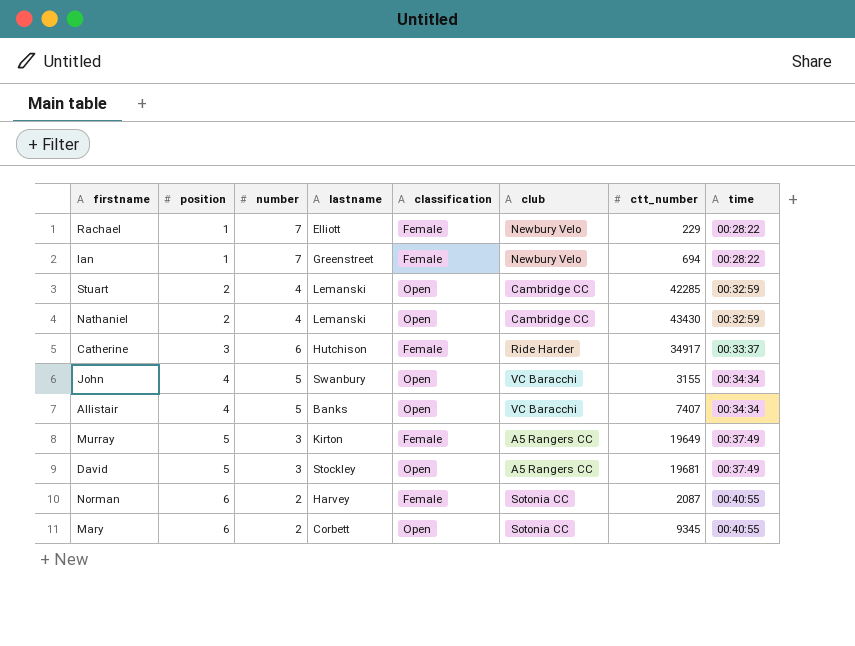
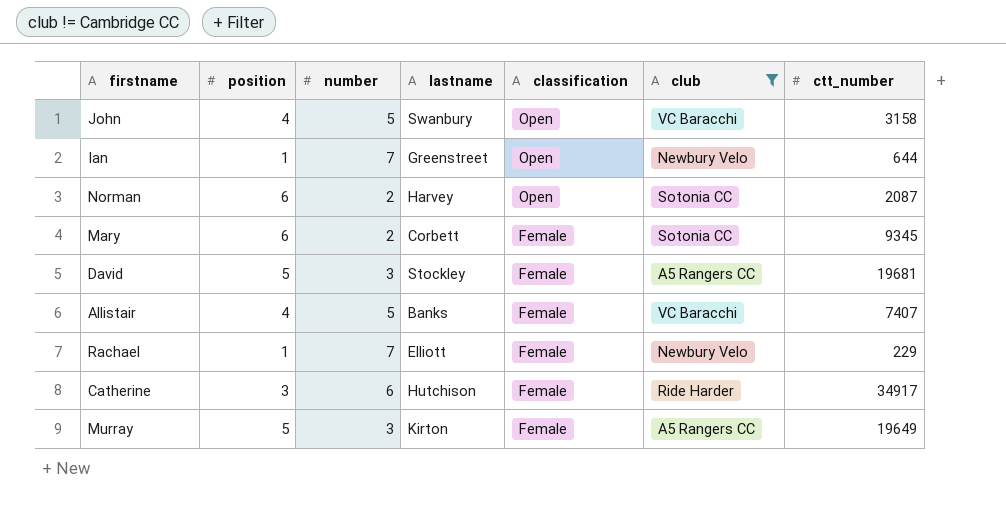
filter: none -> club != Cambridge CC
row order: position ascending -> classification descending
column time | position: 8 -> none
John | ctt_number: 3155 -> 3158
Ian | classification: Female -> Open
Ian | ctt_number: 694 -> 644
Norman | classification: Female -> Open
Mary | classification: Open -> Female
David | classification: Open -> Female
Allistair | classification: Open -> Female

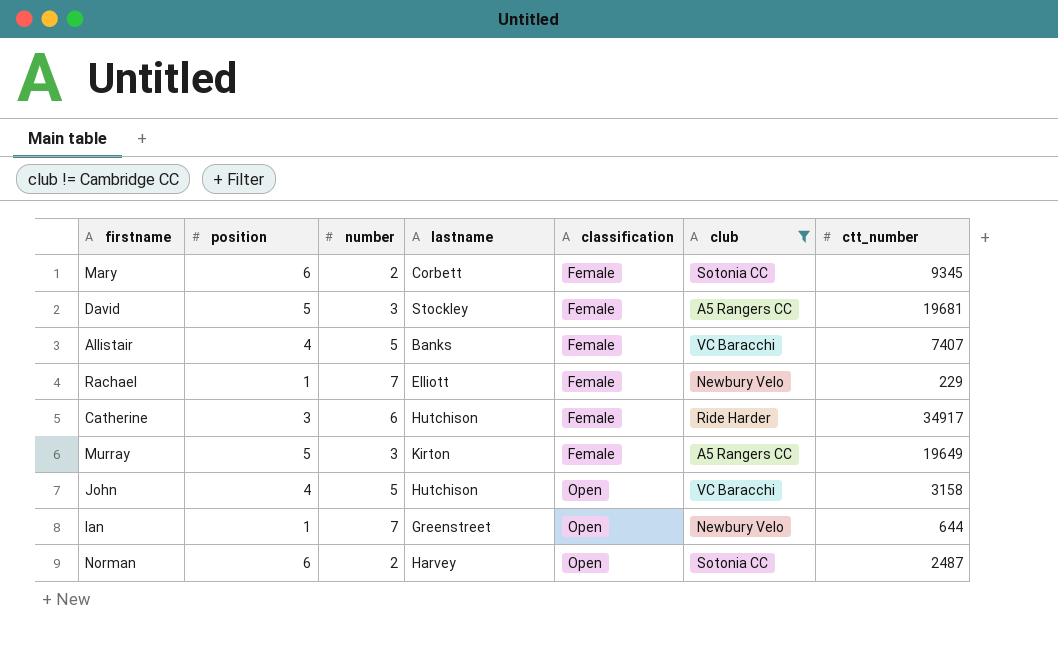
row order: classification descending -> classification ascending
John | lastname: Swanbury -> Hutchison
Norman | ctt_number: 2087 -> 2487

